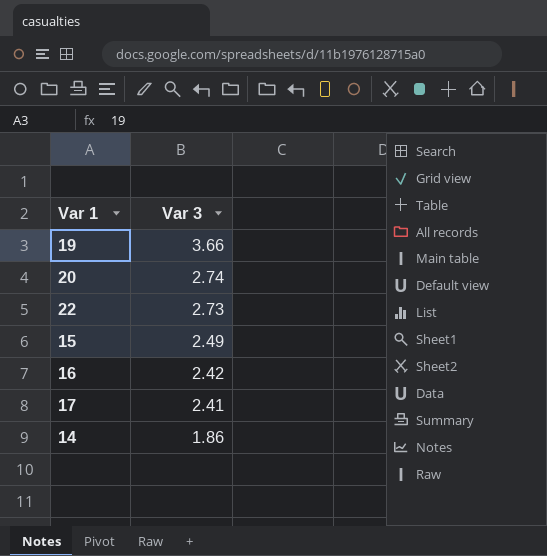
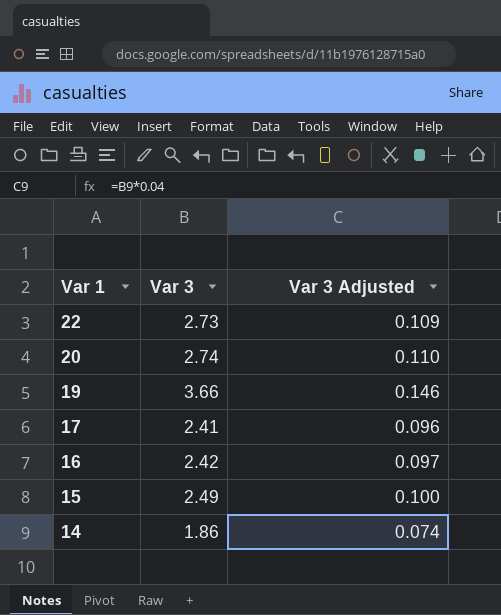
row order: Var 3 descending -> Var 1 descending
column Var 3 Adjusted | formula: none -> [Var 3] * 0.04

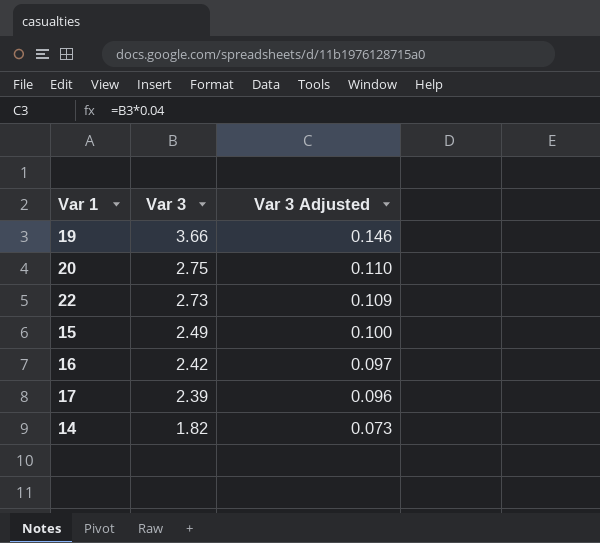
row order: Var 1 descending -> Var 3 descending
20 | Var 3: 2.74 -> 2.75
17 | Var 3: 2.41 -> 2.39
14 | Var 3: 1.86 -> 1.82
14 | Var 3 Adjusted: 0.074 -> 0.073

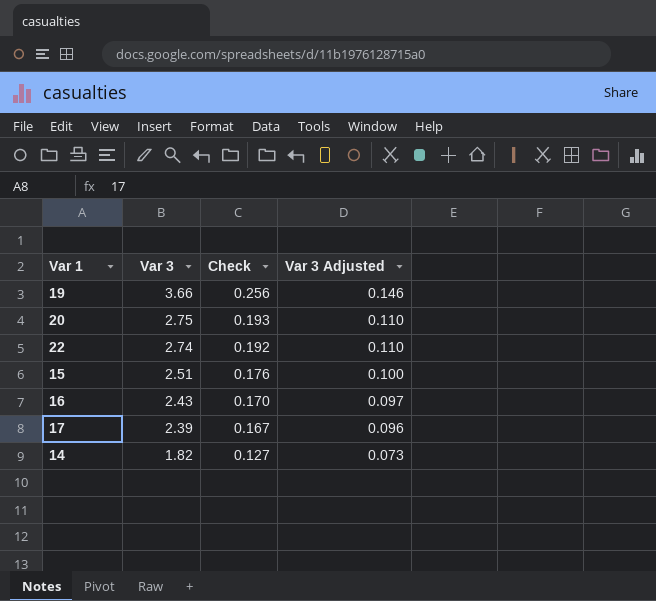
column Check | formula: none -> [Var 3] * 0.07
22 | Var 3: 2.73 -> 2.74
22 | Var 3 Adjusted: 0.109 -> 0.110
15 | Var 3: 2.49 -> 2.51
16 | Var 3: 2.42 -> 2.43

